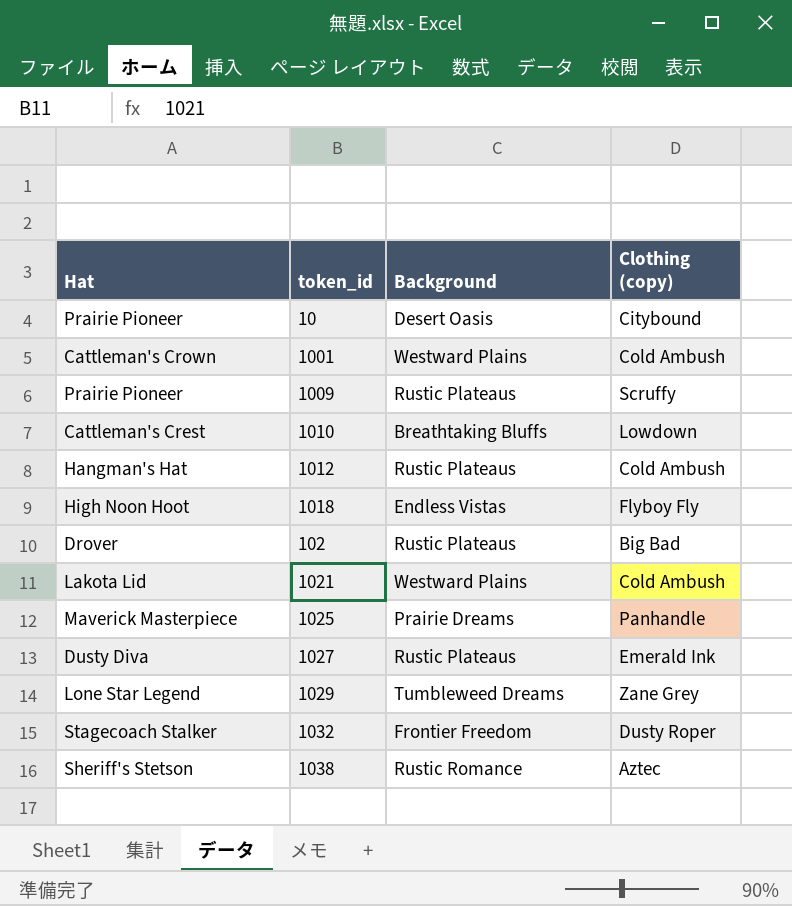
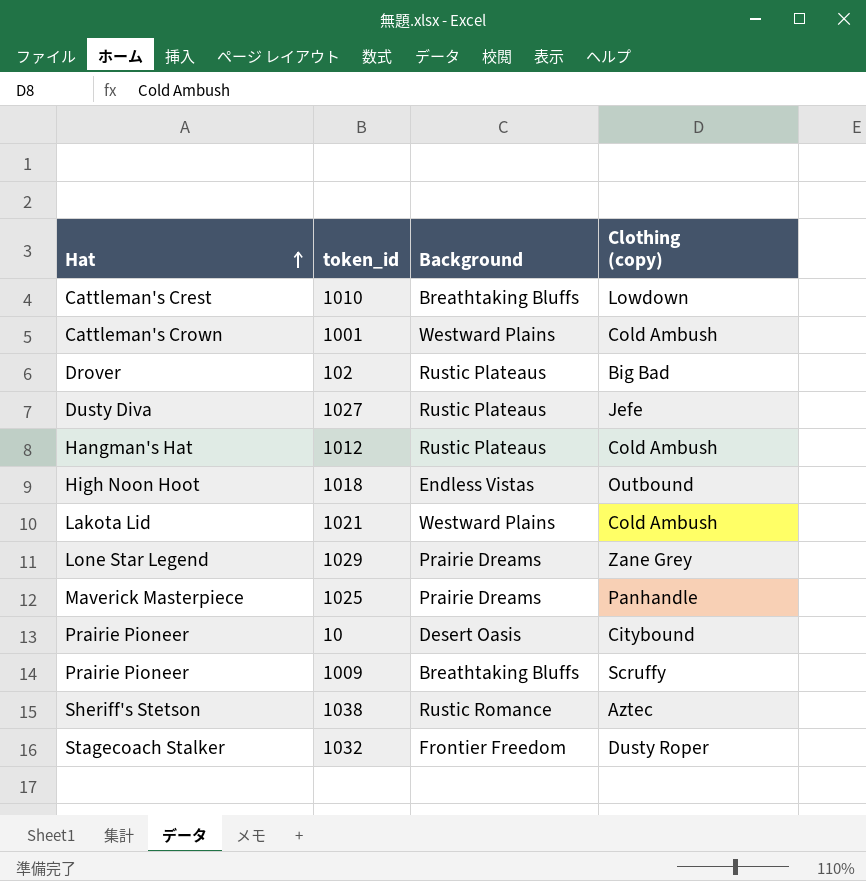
row order: none -> Hat ascending
1027 | Clothing (copy): Emerald Ink -> Jefe
1018 | Clothing (copy): Flyboy Fly -> Outbound
1029 | Background: Tumbleweed Dreams -> Prairie Dreams
1009 | Background: Rustic Plateaus -> Breathtaking Bluffs

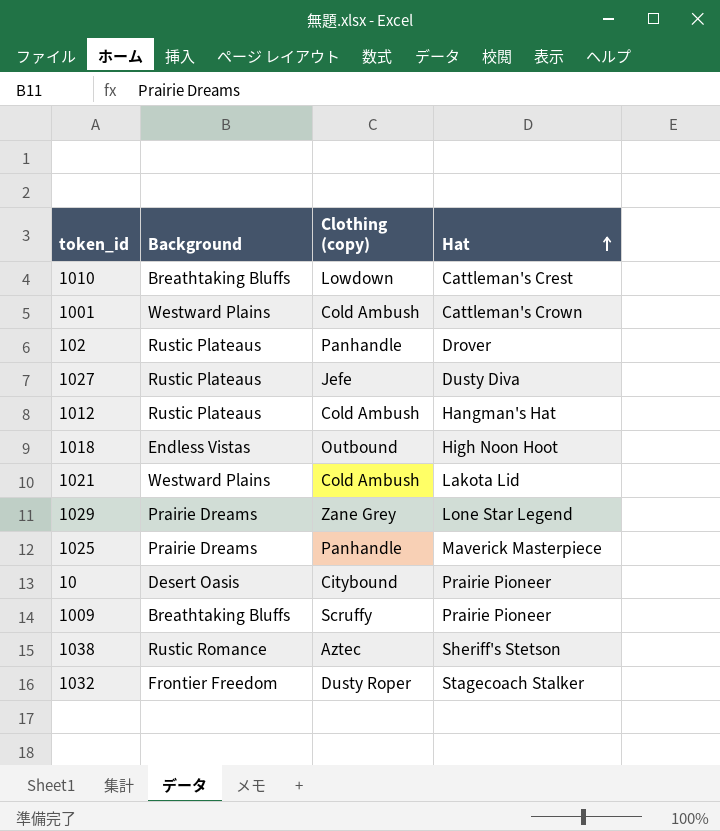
column Hat | position: 1 -> 4
102 | Clothing (copy): Big Bad -> Panhandle

